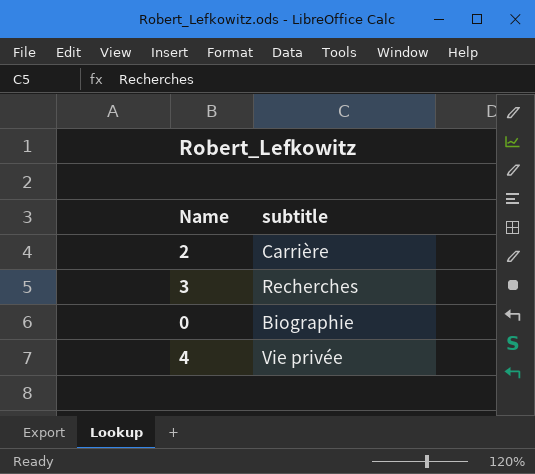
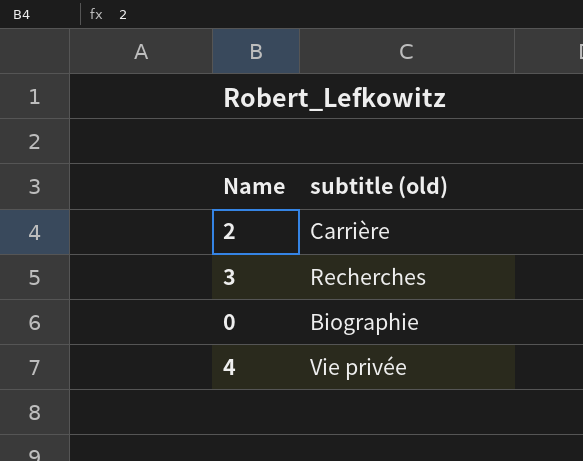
column name: subtitle -> subtitle (old)

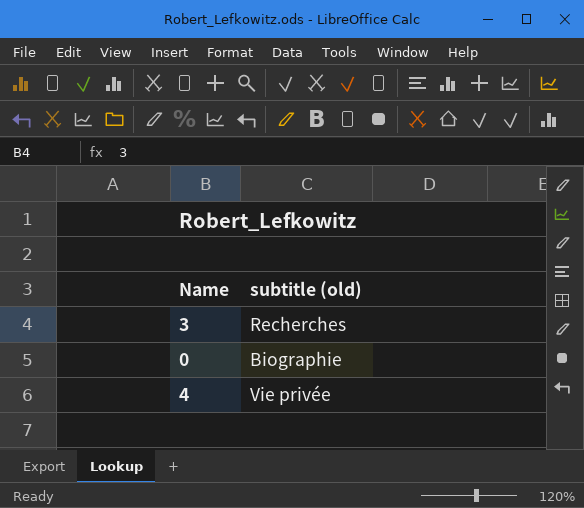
row 2: Carrière -> none

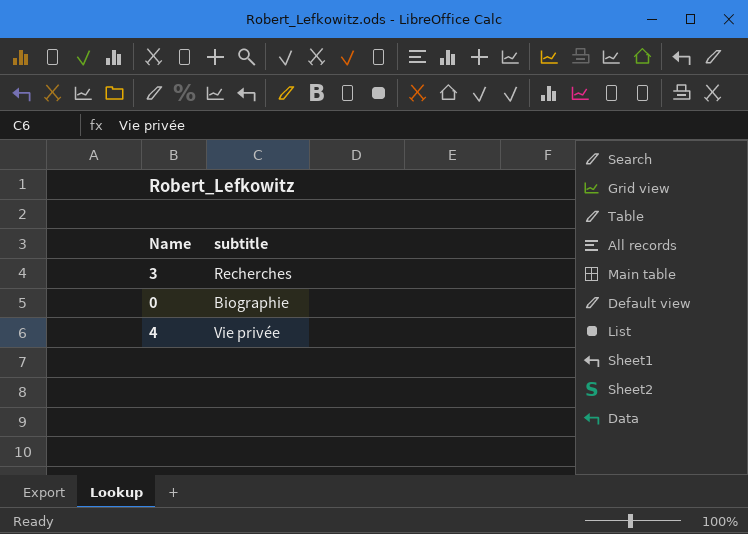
column name: subtitle (old) -> subtitle

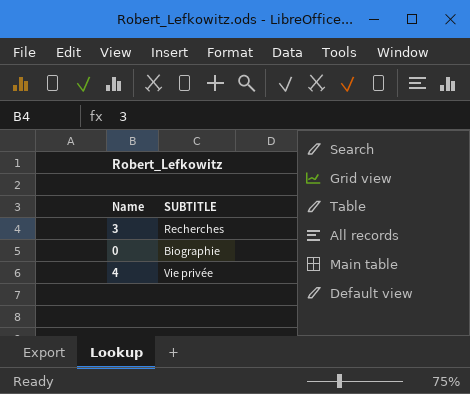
column name: subtitle -> SUBTITLE

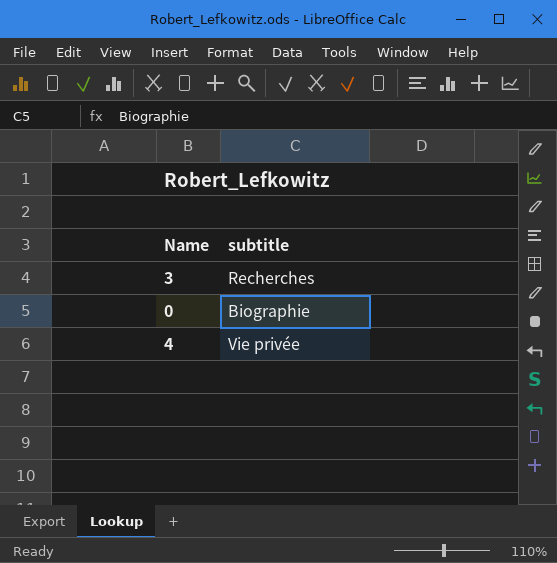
column name: SUBTITLE -> subtitle

